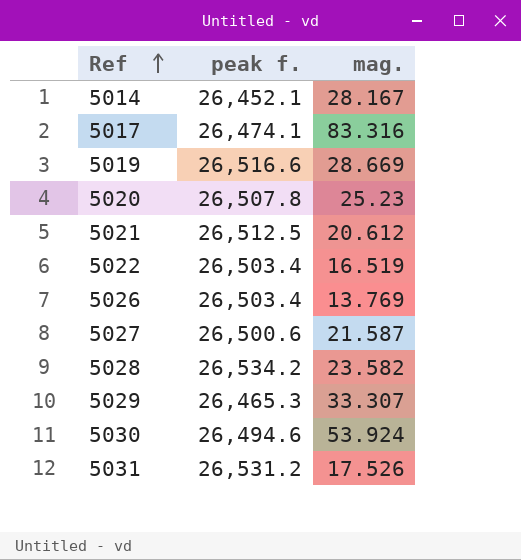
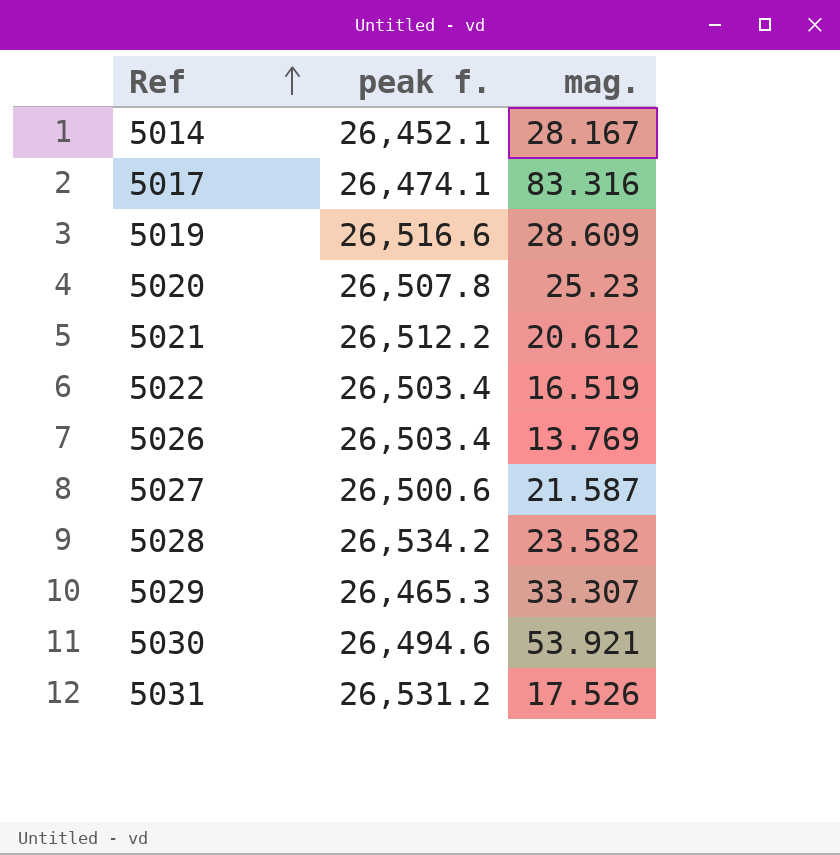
5019 | mag.: 28.669 -> 28.609
5021 | peak f.: 26,512.5 -> 26,512.2
5030 | mag.: 53.924 -> 53.921

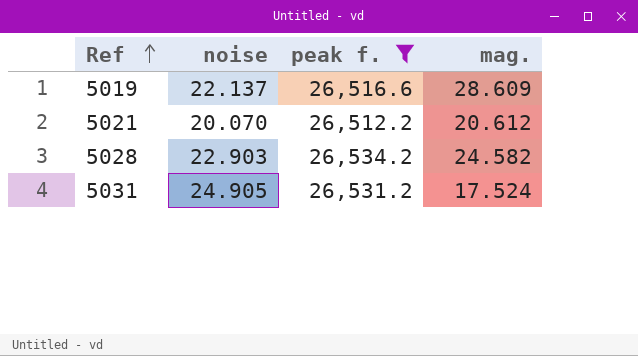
filter: none -> peak f. >= 26,512.2
column noise | position: none -> 2
5028 | mag.: 23.582 -> 24.582
5031 | mag.: 17.526 -> 17.524

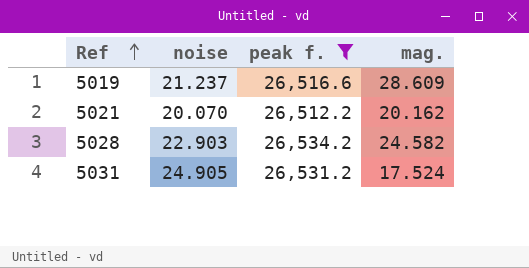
5019 | noise: 22.137 -> 21.237
5021 | mag.: 20.612 -> 20.162

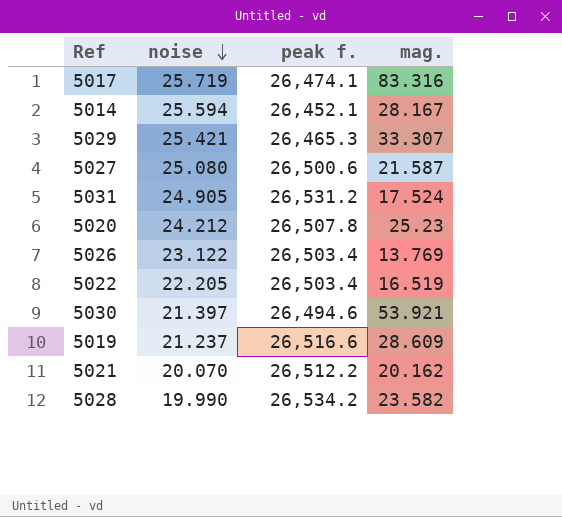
filter: peak f. >= 26,512.2 -> none
row order: Ref ascending -> noise descending
5028 | noise: 22.903 -> 19.990
5028 | mag.: 24.582 -> 23.582

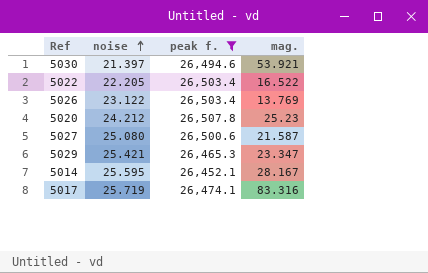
filter: none -> peak f. <= 26,507.8
row order: noise descending -> noise ascending
5022 | mag.: 16.519 -> 16.522
5029 | mag.: 33.307 -> 23.347
5014 | noise: 25.594 -> 25.595

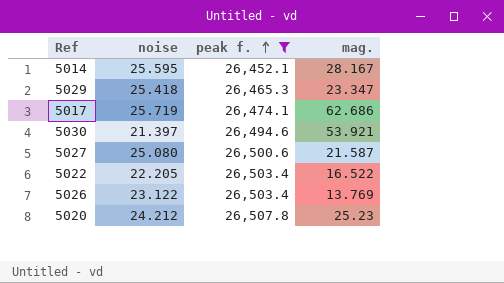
row order: noise ascending -> peak f. ascending
5029 | noise: 25.421 -> 25.418
5017 | mag.: 83.316 -> 62.686

